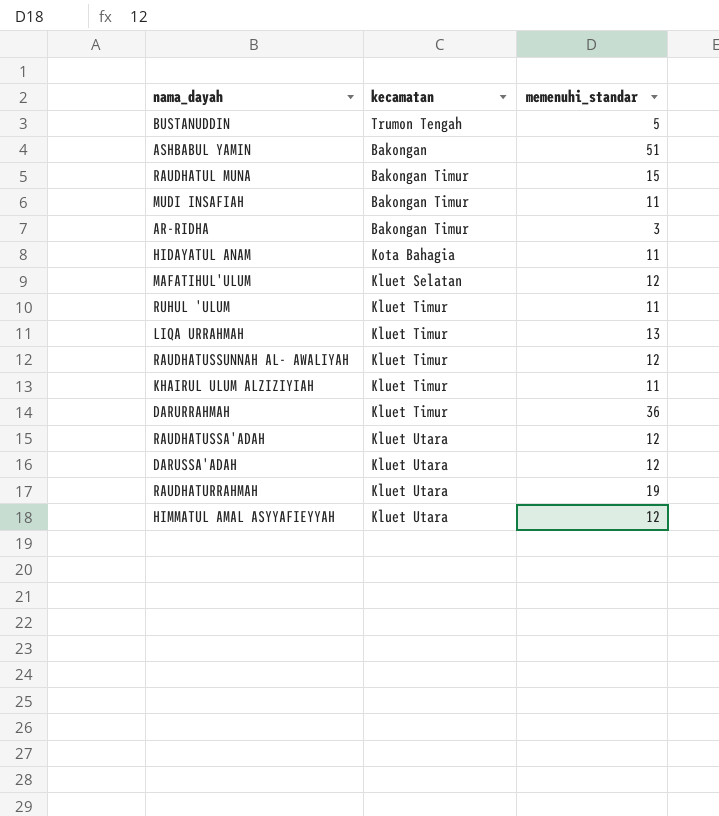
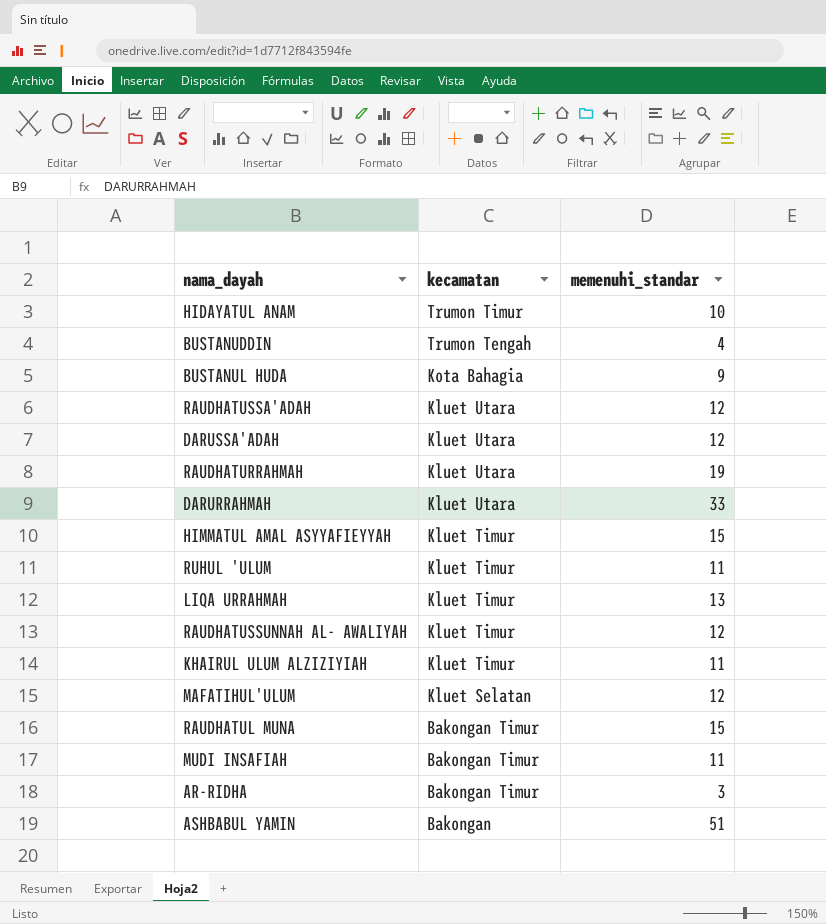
row order: none -> kecamatan descending
HIDAYATUL ANAM | kecamatan: Kota Bahagia -> Trumon Timur
HIDAYATUL ANAM | memenuhi_standar: 11 -> 10
BUSTANUDDIN | memenuhi_standar: 5 -> 4
row BUSTANUL HUDA: none -> Kota Bahagia | 9
DARURRAHMAH | kecamatan: Kluet Timur -> Kluet Utara
DARURRAHMAH | memenuhi_standar: 36 -> 33
HIMMATUL AMAL ASYYAFIEYYAH | kecamatan: Kluet Utara -> Kluet Timur
HIMMATUL AMAL ASYYAFIEYYAH | memenuhi_standar: 12 -> 15

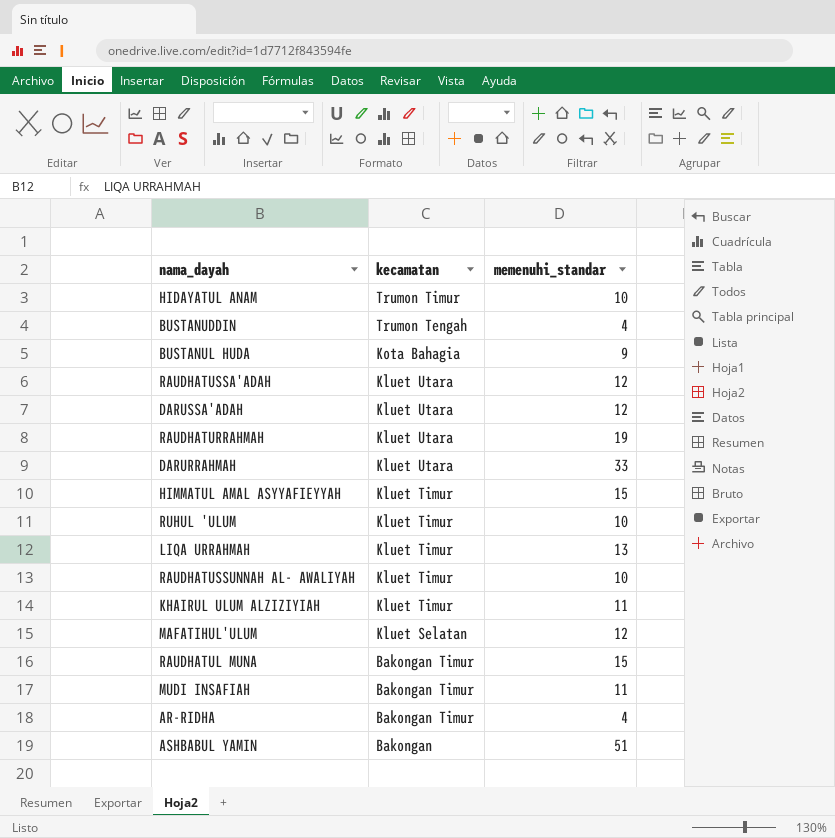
RUHUL 'ULUM | memenuhi_standar: 11 -> 10
RAUDHATUSSUNNAH AL- AWALIYAH | memenuhi_standar: 12 -> 10
AR-RIDHA | memenuhi_standar: 3 -> 4

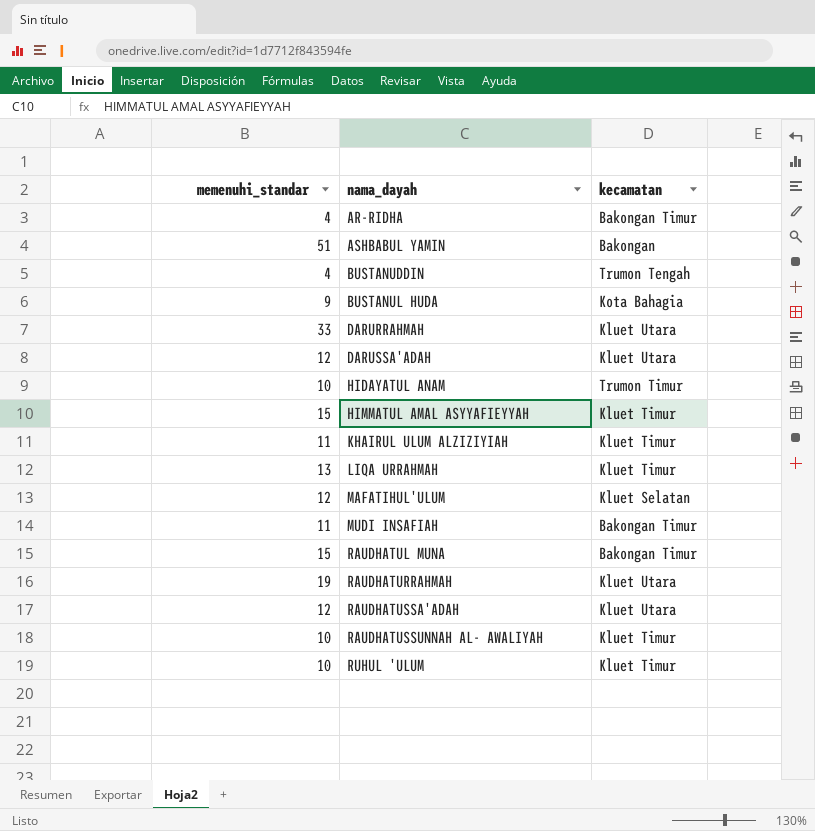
row order: kecamatan descending -> nama_dayah ascending
column memenuhi_standar | position: 3 -> 1

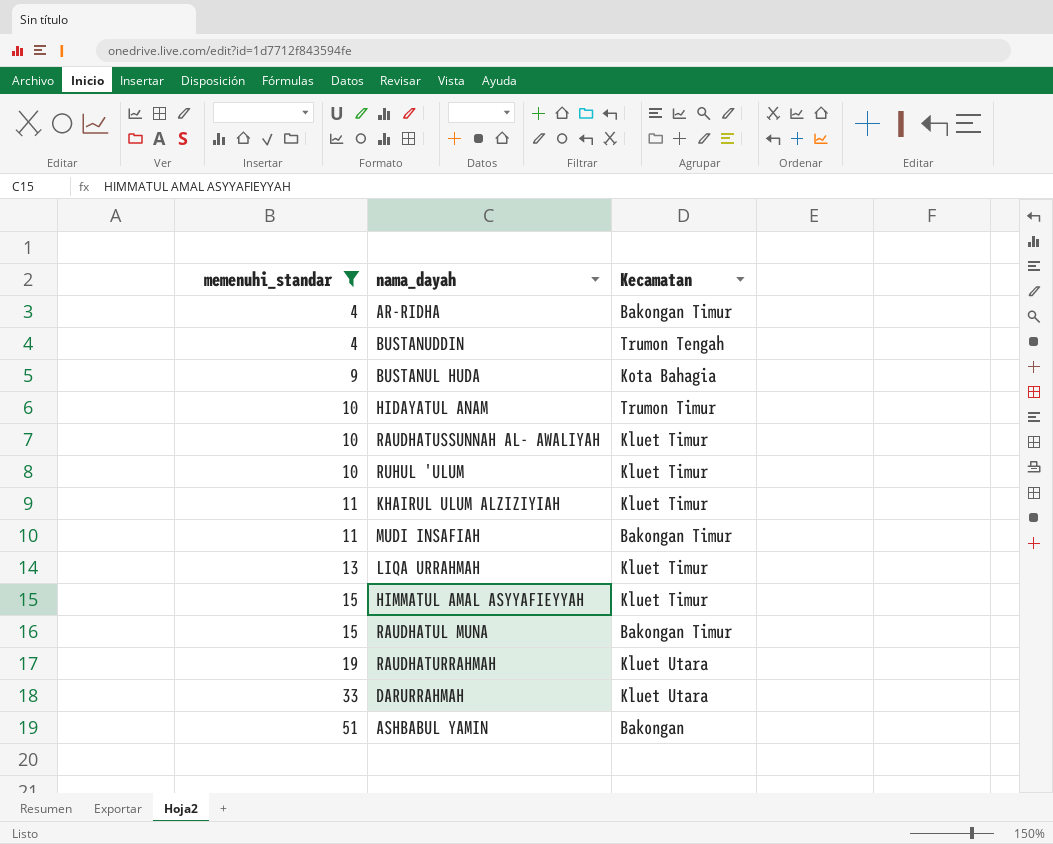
filter: none -> memenuhi_standar != 12
row order: nama_dayah ascending -> memenuhi_standar ascending
column name: kecamatan -> Kecamatan

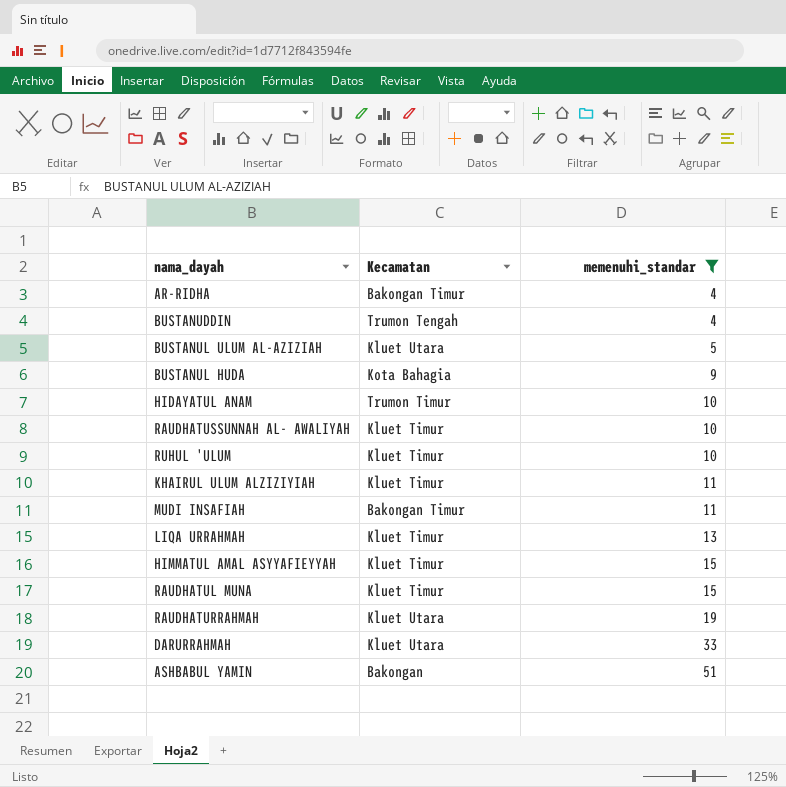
column memenuhi_standar | position: 1 -> 3
row BUSTANUL ULUM AL-AZIZIAH: none -> Kluet Utara | 5
RAUDHATUL MUNA | Kecamatan: Bakongan Timur -> Kluet Timur

